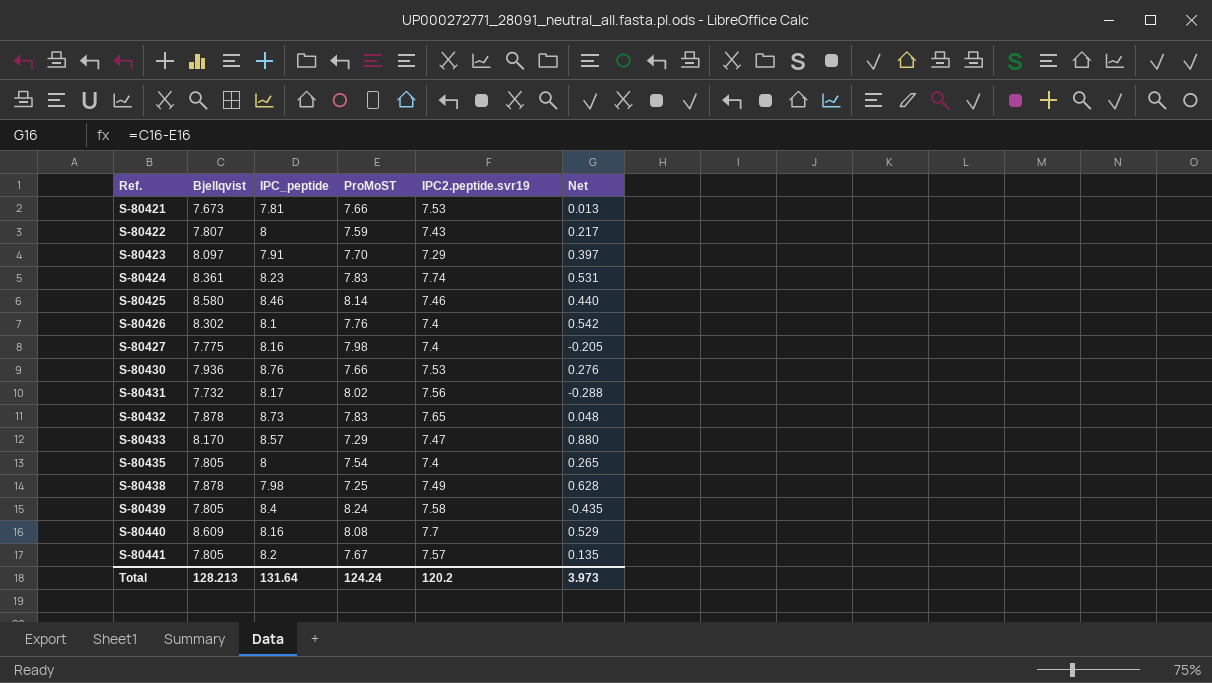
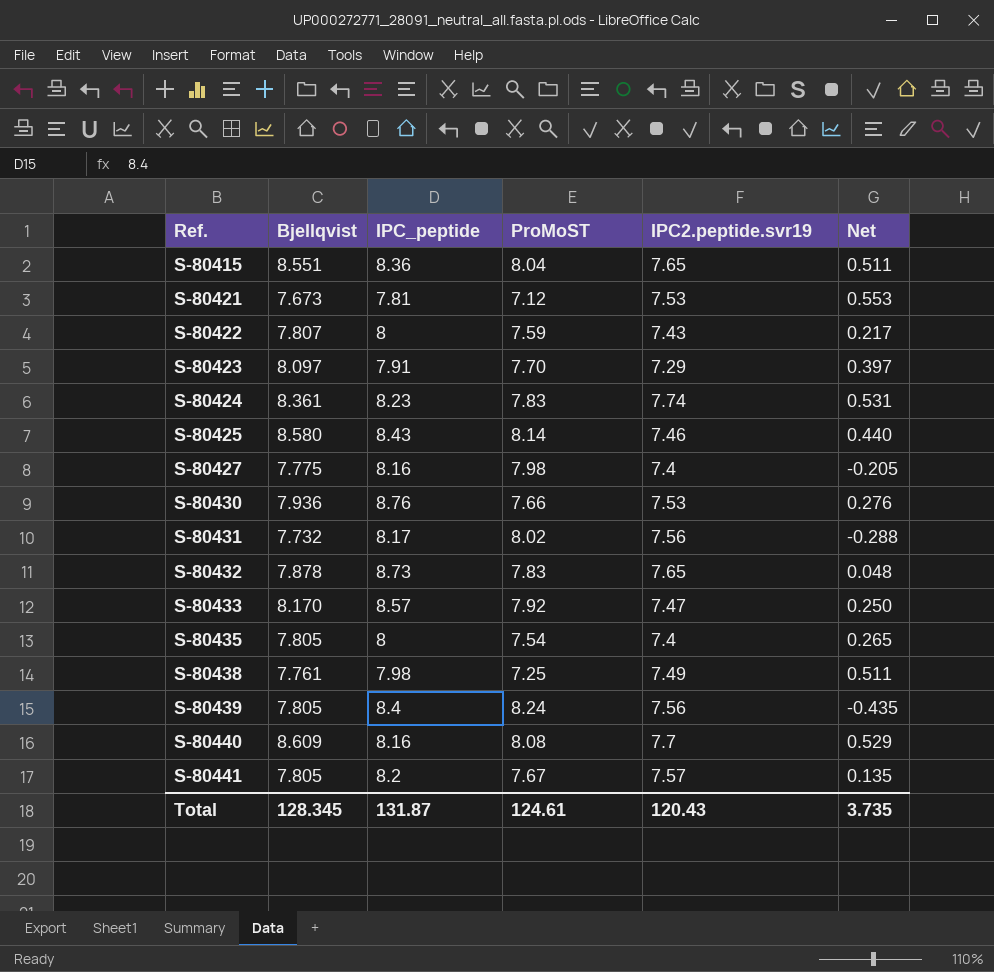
row S-80426: 8.302 | 8.1 | 7.76 | 7.4 | 0.542 -> none
row S-80415: none -> 8.551 | 8.36 | 8.04 | 7.65 | 0.511
S-80421 | ProMoST: 7.66 -> 7.12
S-80421 | Net: 0.013 -> 0.553
S-80425 | IPC_peptide: 8.46 -> 8.43
S-80433 | ProMoST: 7.29 -> 7.92
S-80433 | Net: 0.880 -> 0.250
S-80438 | Bjellqvist: 7.878 -> 7.761
S-80438 | Net: 0.628 -> 0.511
S-80439 | IPC2.peptide.svr19: 7.58 -> 7.56
Total | Bjellqvist: 128.213 -> 128.345
Total | IPC_peptide: 131.64 -> 131.87
Total | ProMoST: 124.24 -> 124.61
Total | IPC2.peptide.svr19: 120.2 -> 120.43
Total | Net: 3.973 -> 3.735

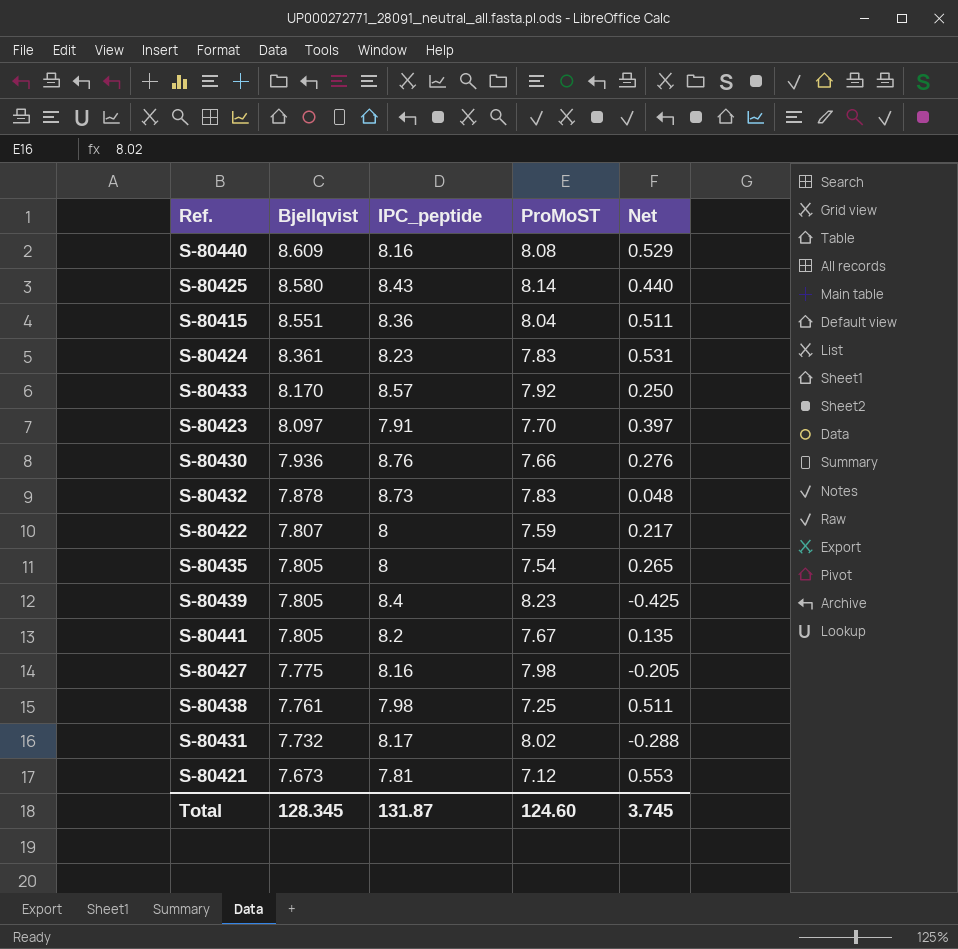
row order: Ref. ascending -> Bjellqvist descending
column IPC2.peptide.svr19 | position: 5 -> none
S-80439 | ProMoST: 8.24 -> 8.23
S-80439 | Net: -0.435 -> -0.425
Total | ProMoST: 124.61 -> 124.60
Total | Net: 3.735 -> 3.745

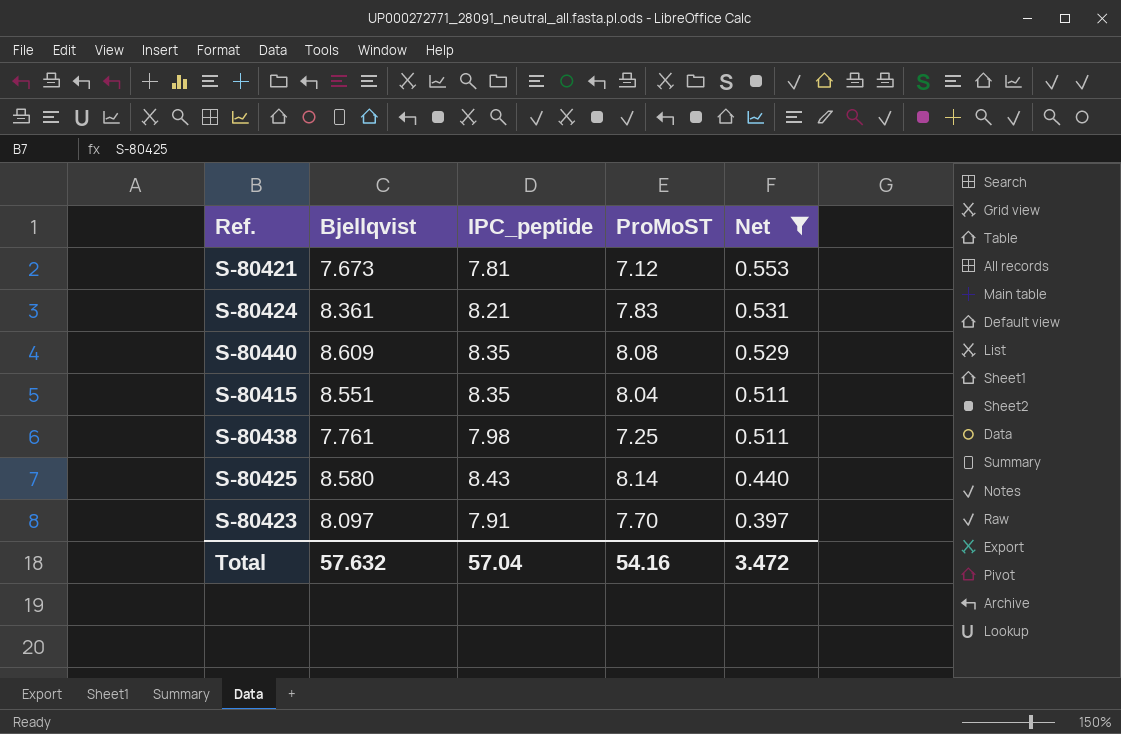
filter: none -> Net >= 0.397
row order: Bjellqvist descending -> Net descending
S-80424 | IPC_peptide: 8.23 -> 8.21
S-80440 | IPC_peptide: 8.16 -> 8.35
S-80415 | IPC_peptide: 8.36 -> 8.35
Total | Bjellqvist: 128.345 -> 57.632
Total | IPC_peptide: 131.87 -> 57.04
Total | ProMoST: 124.60 -> 54.16
Total | Net: 3.745 -> 3.472

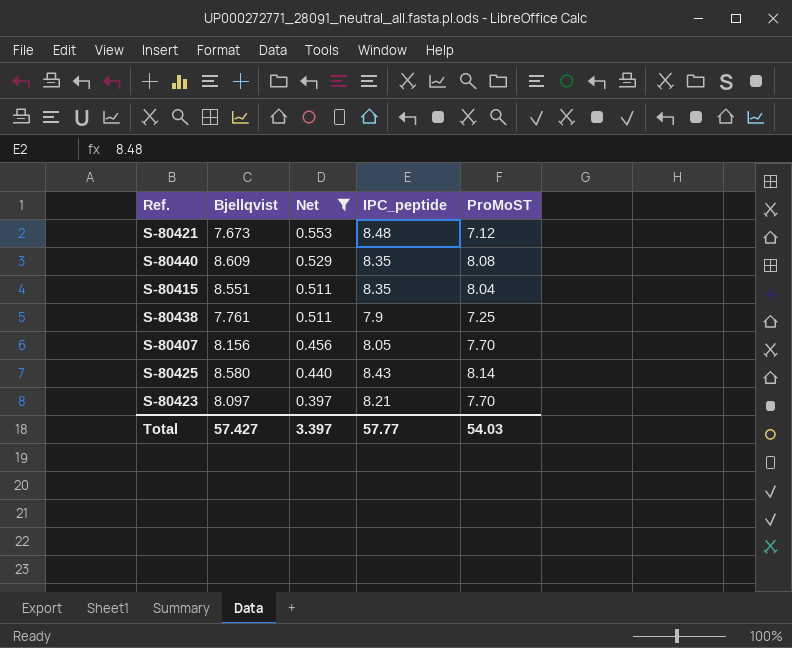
column Net | position: 5 -> 3
row S-80424: 8.361 | 8.21 | 7.83 | 0.531 -> none
S-80421 | IPC_peptide: 7.81 -> 8.48
S-80438 | IPC_peptide: 7.98 -> 7.9
row S-80407: none -> 8.156 | 0.456 | 8.05 | 7.70
S-80423 | IPC_peptide: 7.91 -> 8.21
Total | Bjellqvist: 57.632 -> 57.427
Total | Net: 3.472 -> 3.397
Total | IPC_peptide: 57.04 -> 57.77
Total | ProMoST: 54.16 -> 54.03

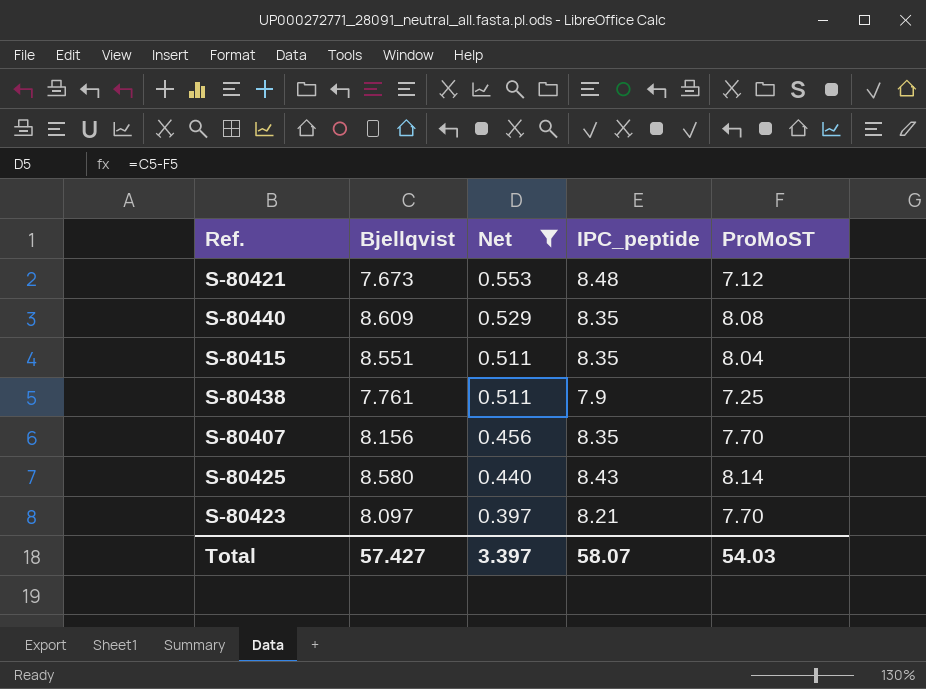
S-80407 | IPC_peptide: 8.05 -> 8.35
Total | IPC_peptide: 57.77 -> 58.07

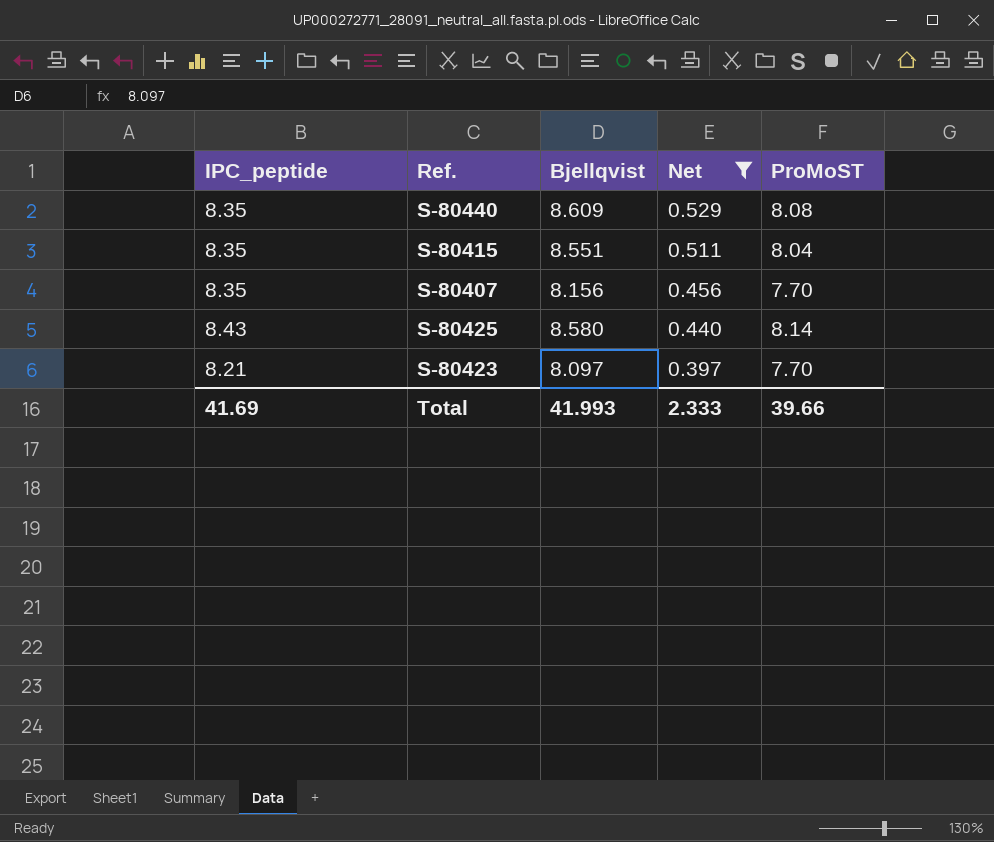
column IPC_peptide | position: 4 -> 1
row S-80421: 7.673 | 0.553 | 8.48 | 7.12 -> none
row S-80438: 7.761 | 0.511 | 7.9 | 7.25 -> none
Total | IPC_peptide: 58.07 -> 41.69
Total | Bjellqvist: 57.427 -> 41.993
Total | Net: 3.397 -> 2.333
Total | ProMoST: 54.03 -> 39.66

